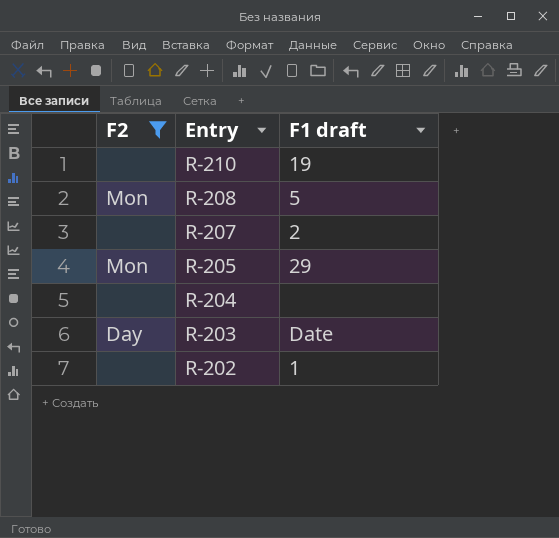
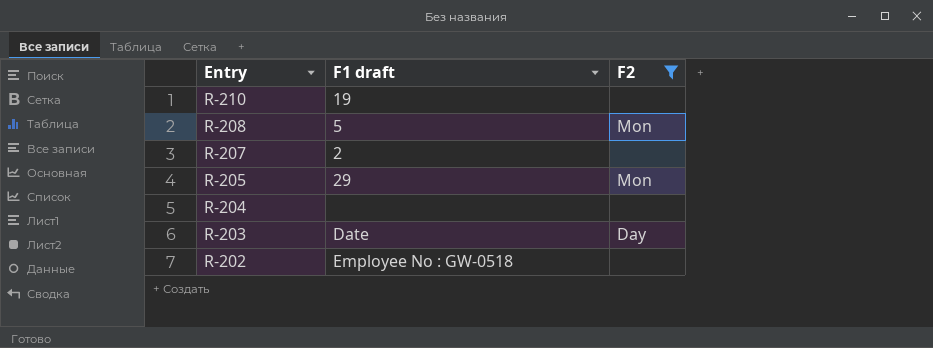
column F2 | position: 1 -> 3
R-202 | F1 draft: 1 -> Employee No : GW-0518

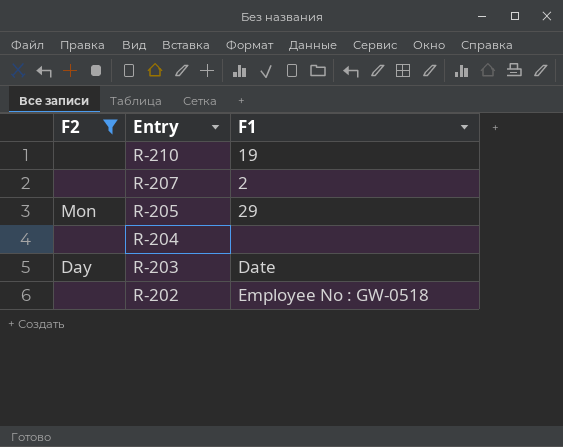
column F2 | position: 3 -> 1
column name: F1 draft -> F1
row R-208: 5 | Mon -> none

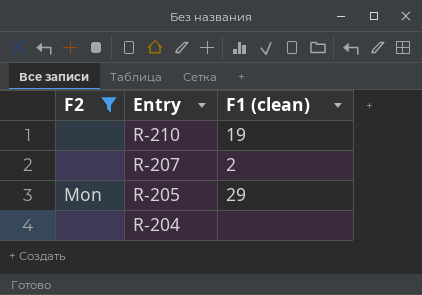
column name: F1 -> F1 (clean)
row R-203: Day | Date -> none
row R-202: none | Employee No : GW-0518 -> none

